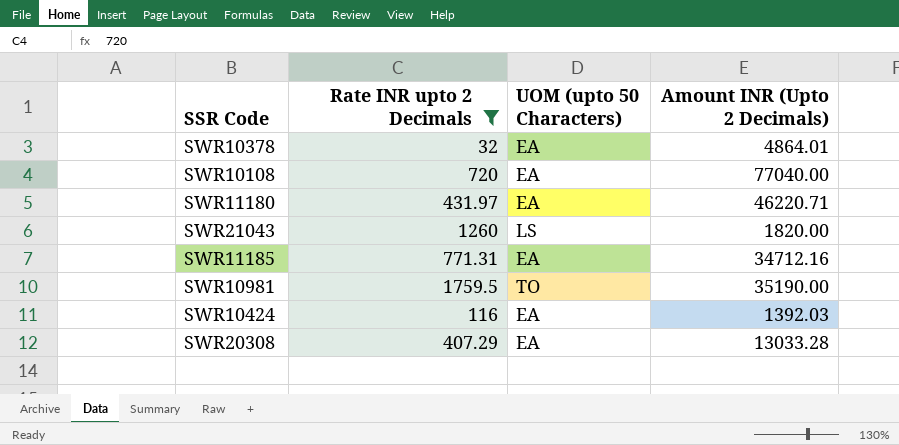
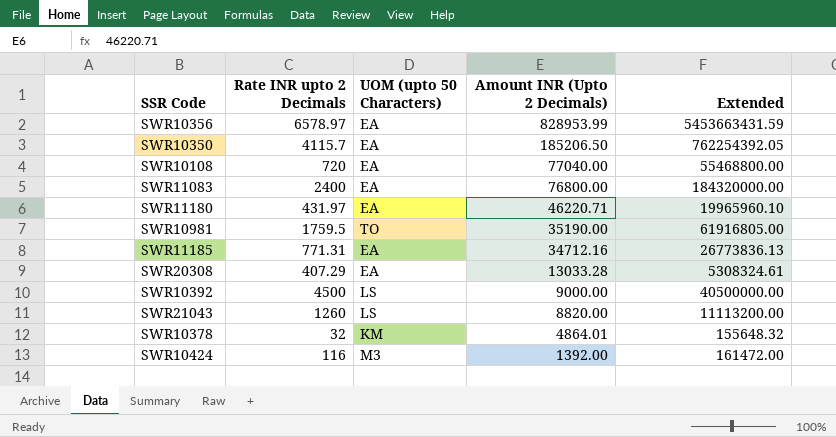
filter: Rate INR upto 2 Decimals <= 1759.5 -> none
row order: none -> Amount INR (Upto 2 Decimals) descending
column Extended | formula: none -> [Rate INR upto 2 Decimals] * [Amount INR (Upto 2 Decimals)]
SWR21043 | Amount INR (Upto 2 Decimals): 1820.00 -> 8820.00
SWR10378 | UOM (upto 50 Characters): EA -> KM
SWR10424 | UOM (upto 50 Characters): EA -> M3
SWR10424 | Amount INR (Upto 2 Decimals): 1392.03 -> 1392.00

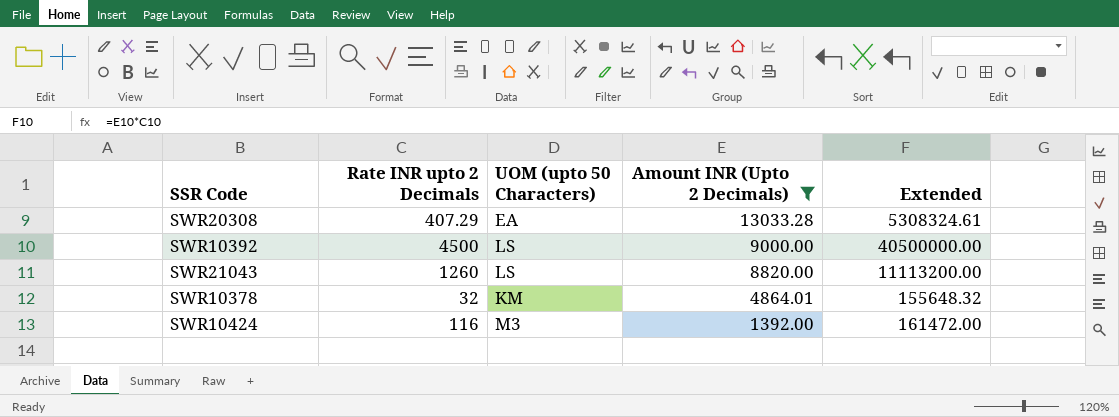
filter: none -> Amount INR (Upto 2 Decimals) <= 13033.28

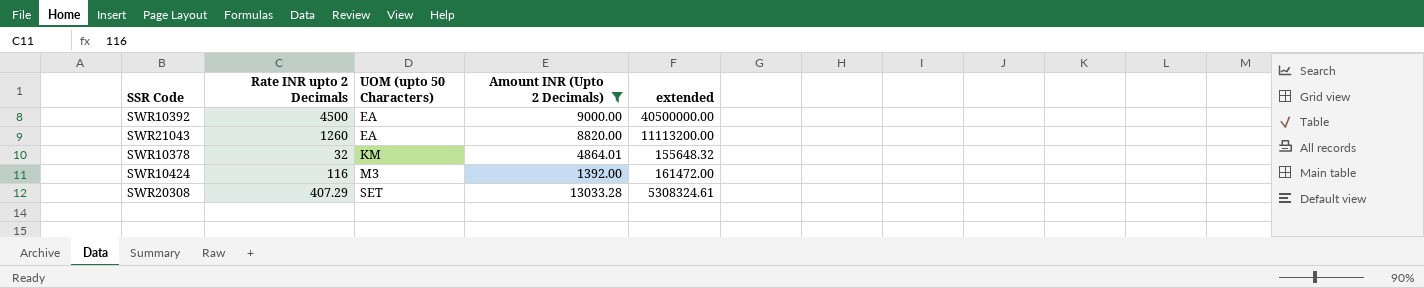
row order: Amount INR (Upto 2 Decimals) descending -> UOM (upto 50 Characters) ascending
column name: Extended -> extended
SWR10392 | UOM (upto 50 Characters): LS -> EA
SWR21043 | UOM (upto 50 Characters): LS -> EA
SWR20308 | UOM (upto 50 Characters): EA -> SET

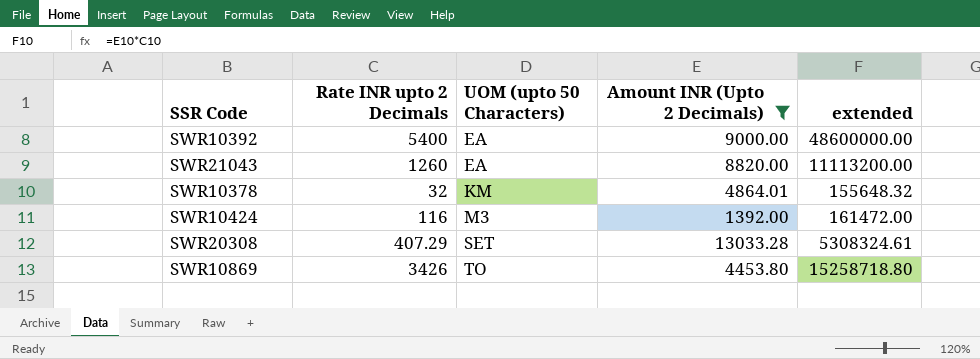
SWR10392 | Rate INR upto 2 Decimals: 4500 -> 5400
SWR10392 | extended: 40500000.00 -> 48600000.00
row SWR10869: none -> 3426 | TO | 4453.80 | 15258718.80

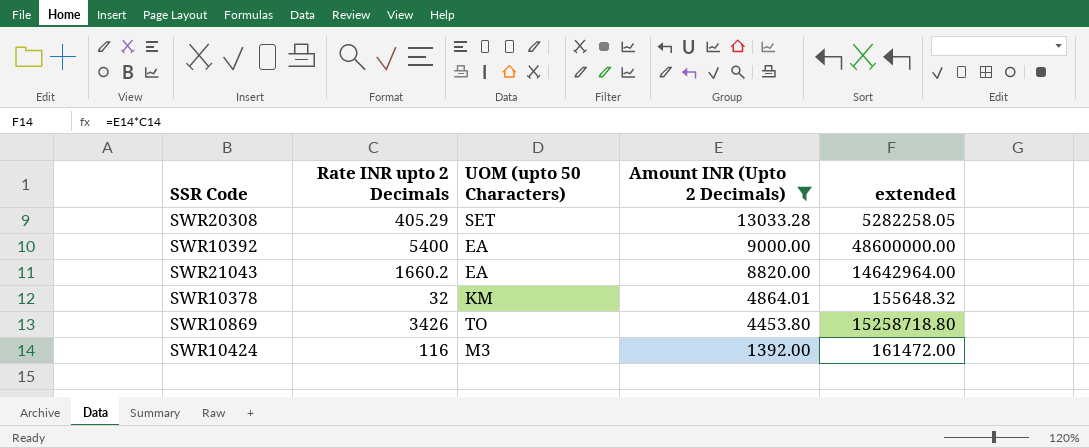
row order: UOM (upto 50 Characters) ascending -> Amount INR (Upto 2 Decimals) descending
SWR20308 | Rate INR upto 2 Decimals: 407.29 -> 405.29
SWR20308 | extended: 5308324.61 -> 5282258.05
SWR21043 | Rate INR upto 2 Decimals: 1260 -> 1660.2
SWR21043 | extended: 11113200.00 -> 14642964.00

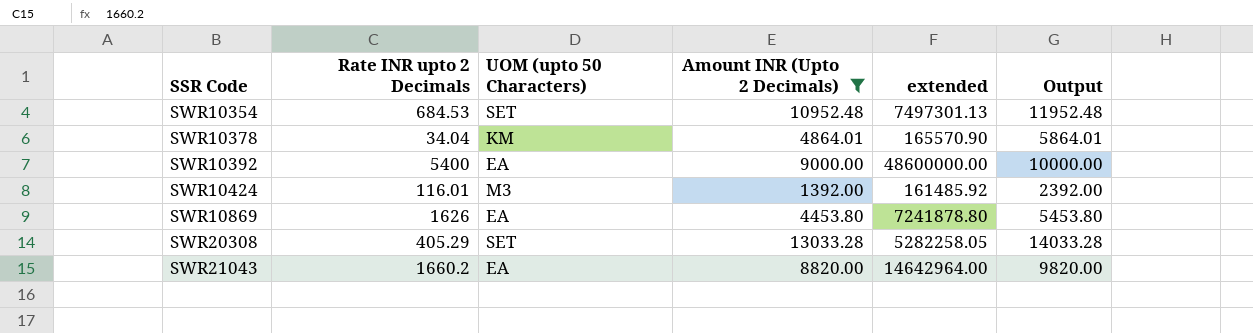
row order: Amount INR (Upto 2 Decimals) descending -> SSR Code ascending
column Output | formula: none -> [Amount INR (Upto 2 Decimals)] + 1000
row SWR10354: none -> 684.53 | SET | 10952.48 | 7497301.13 | 11952.48
SWR10378 | Rate INR upto 2 Decimals: 32 -> 34.04
SWR10378 | extended: 155648.32 -> 165570.90
SWR10424 | Rate INR upto 2 Decimals: 116 -> 116.01
SWR10424 | extended: 161472.00 -> 161485.92
SWR10869 | Rate INR upto 2 Decimals: 3426 -> 1626
SWR10869 | UOM (upto 50 Characters): TO -> EA
SWR10869 | extended: 15258718.80 -> 7241878.80

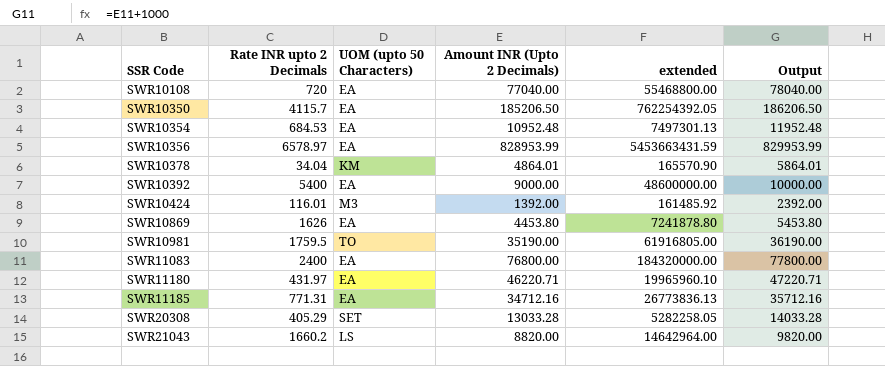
filter: Amount INR (Upto 2 Decimals) <= 13033.28 -> none
SWR10354 | UOM (upto 50 Characters): SET -> EA
SWR21043 | UOM (upto 50 Characters): EA -> LS

